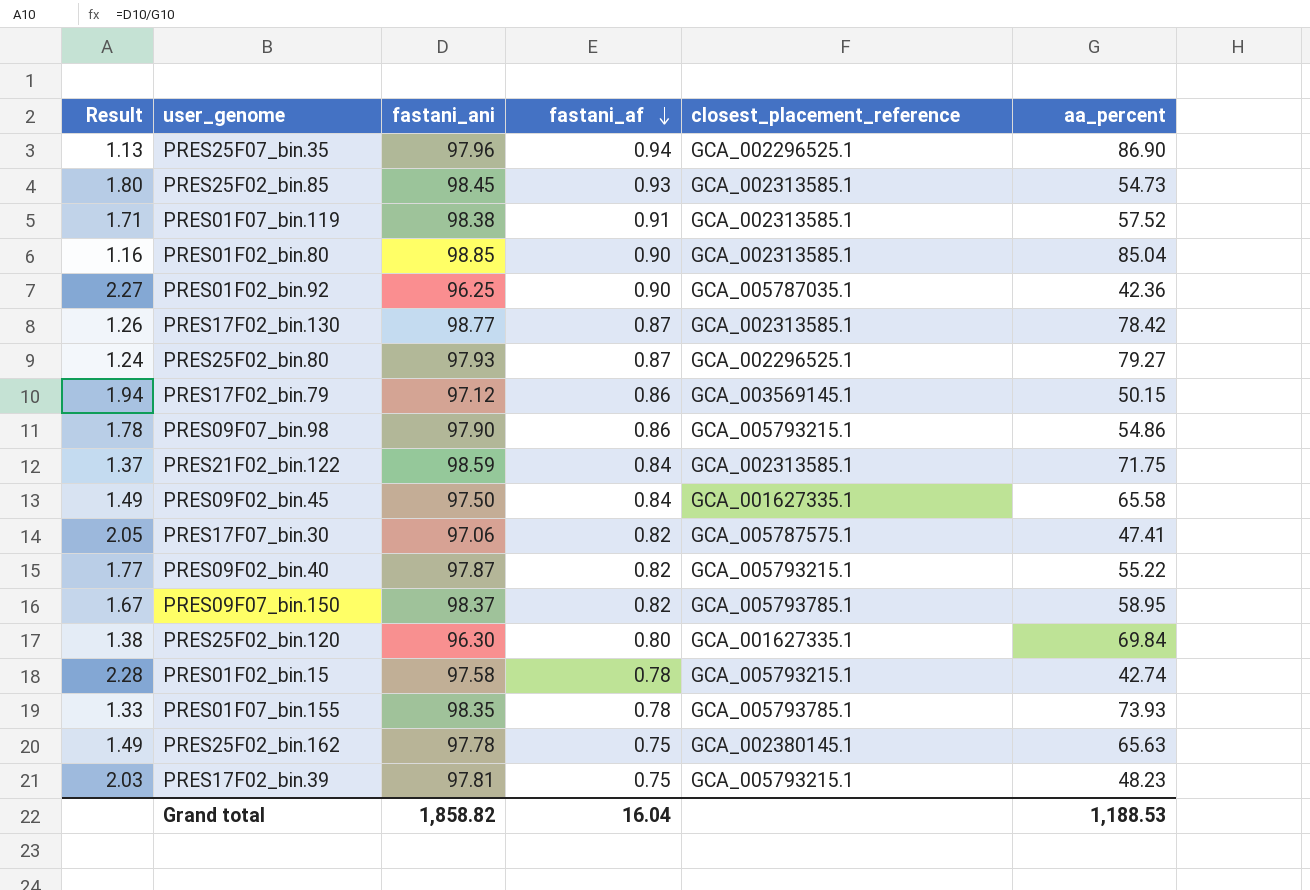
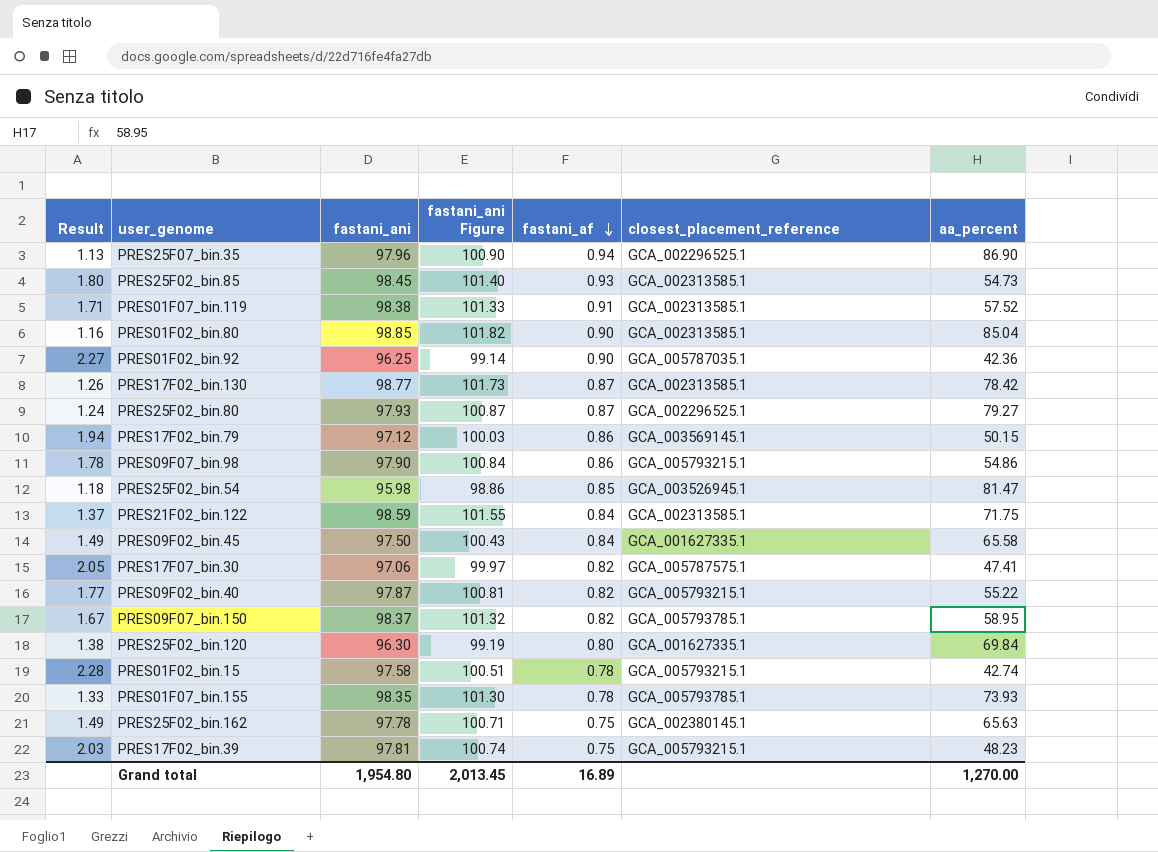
column fastani_ani Figure | formula: none -> [fastani_ani] * 1.03
row PRES25F02_bin.54: none -> 1.18 | 95.98 | 98.86 | 0.85 | GCA_003526945.1 | 81.47
Grand total | fastani_ani: 1,858.82 -> 1,954.80
Grand total | fastani_af: 16.04 -> 16.89
Grand total | aa_percent: 1,188.53 -> 1,270.00

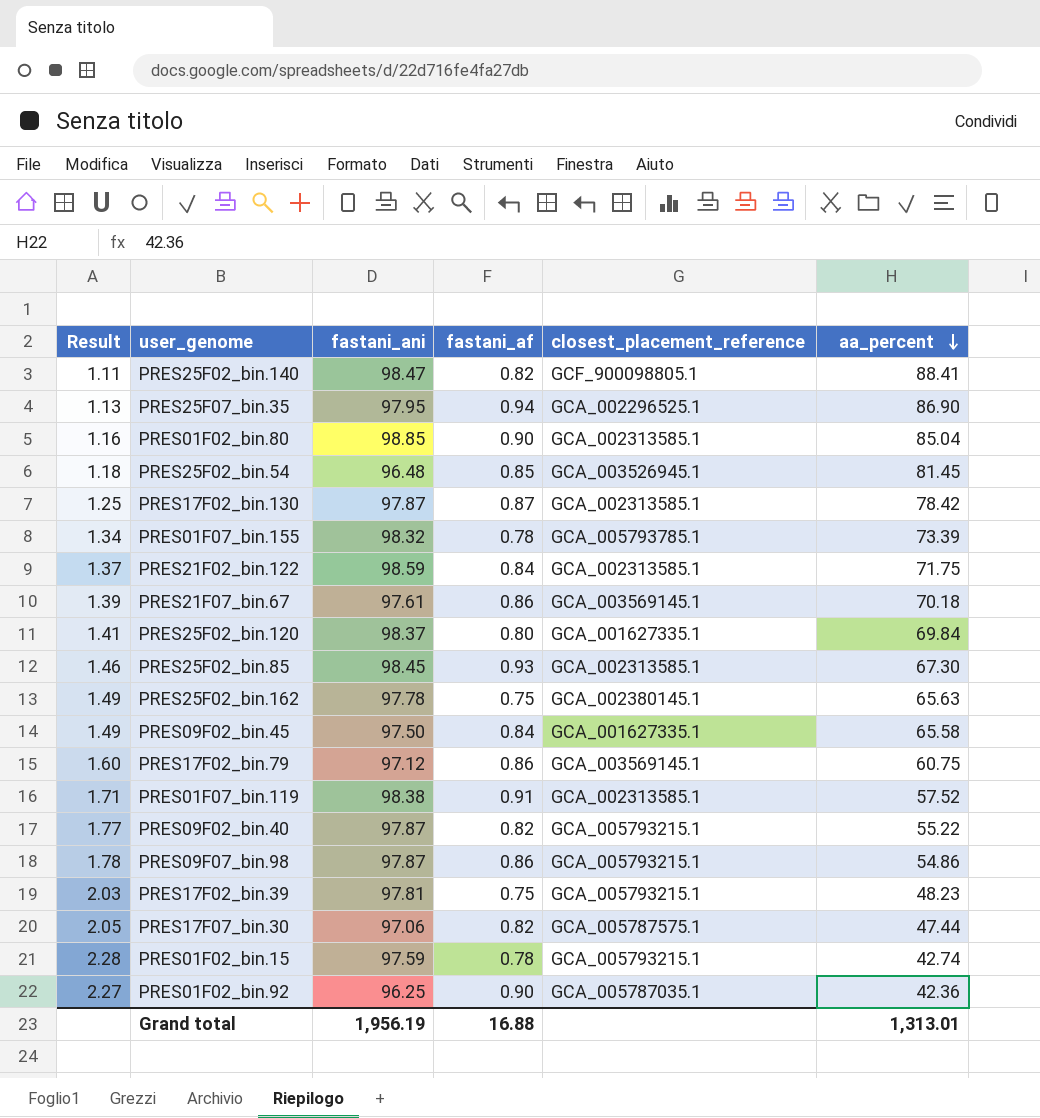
row order: fastani_af descending -> aa_percent descending
column fastani_ani Figure | formula: [fastani_ani] * 1.03 -> none
row PRES25F02_bin.80: 1.24 | 97.93 | 100.87 | 0.87 | GCA_002296525.1 | 79.27 -> none
row PRES09F07_bin.150: 1.67 | 98.37 | 101.32 | 0.82 | GCA_005793785.1 | 58.95 -> none
row PRES25F02_bin.140: none -> 1.11 | 98.47 | 0.82 | GCF_900098805.1 | 88.41
PRES25F07_bin.35 | fastani_ani: 97.96 -> 97.95
PRES25F02_bin.54 | fastani_ani: 95.98 -> 96.48
PRES25F02_bin.54 | aa_percent: 81.47 -> 81.45
PRES17F02_bin.130 | Result: 1.26 -> 1.25
PRES17F02_bin.130 | fastani_ani: 98.77 -> 97.87
PRES01F07_bin.155 | Result: 1.33 -> 1.34
PRES01F07_bin.155 | fastani_ani: 98.35 -> 98.32
PRES01F07_bin.155 | aa_percent: 73.93 -> 73.39
row PRES21F07_bin.67: none -> 1.39 | 97.61 | 0.86 | GCA_003569145.1 | 70.18
PRES25F02_bin.120 | Result: 1.38 -> 1.41
PRES25F02_bin.120 | fastani_ani: 96.30 -> 98.37
PRES25F02_bin.85 | Result: 1.80 -> 1.46
PRES25F02_bin.85 | aa_percent: 54.73 -> 67.30
PRES17F02_bin.79 | Result: 1.94 -> 1.60
PRES17F02_bin.79 | aa_percent: 50.15 -> 60.75
PRES09F07_bin.98 | fastani_ani: 97.90 -> 97.87
PRES17F07_bin.30 | aa_percent: 47.41 -> 47.44
PRES01F02_bin.15 | fastani_ani: 97.58 -> 97.59
Grand total | fastani_ani: 1,954.80 -> 1,956.19
Grand total | fastani_af: 16.89 -> 16.88
Grand total | aa_percent: 1,270.00 -> 1,313.01

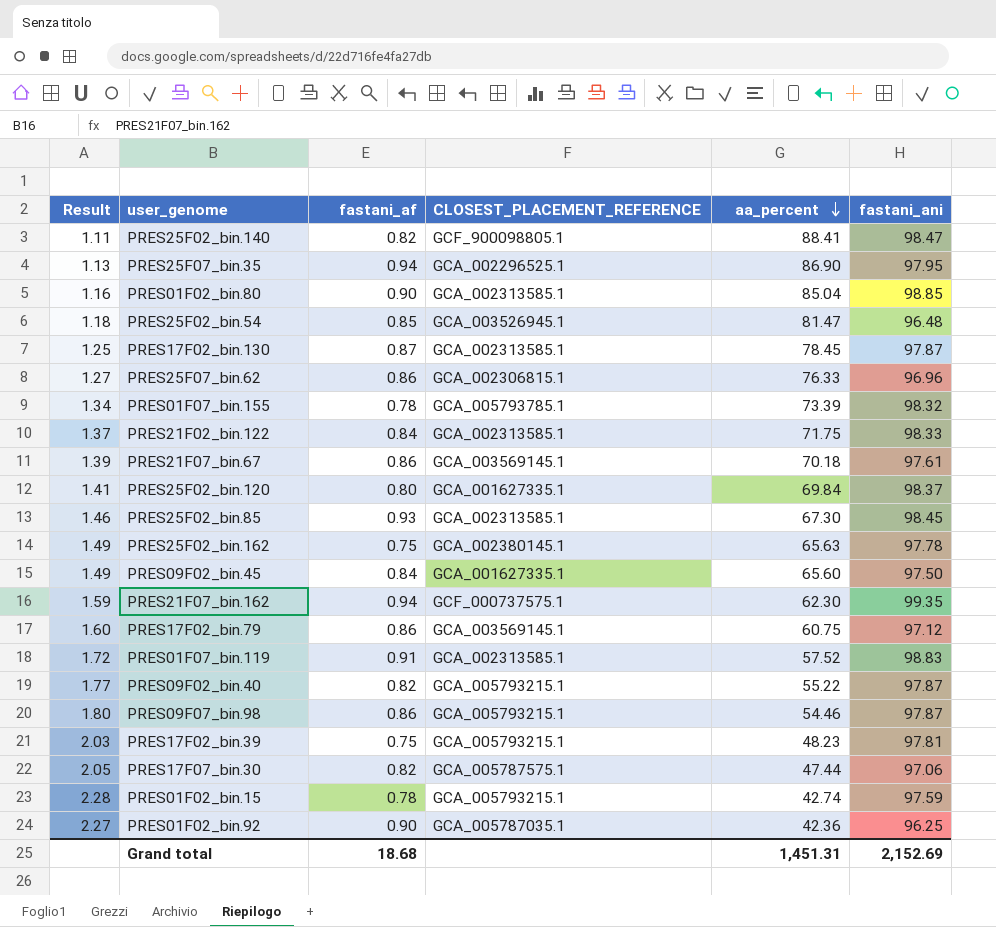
column name: closest_placement_reference -> CLOSEST_PLACEMENT_REFERENCE
column fastani_ani | position: 3 -> 6
PRES25F02_bin.54 | aa_percent: 81.45 -> 81.47
PRES17F02_bin.130 | aa_percent: 78.42 -> 78.45
row PRES25F07_bin.62: none -> 1.27 | 0.86 | GCA_002306815.1 | 76.33 | 96.96
PRES21F02_bin.122 | fastani_ani: 98.59 -> 98.33
PRES09F02_bin.45 | aa_percent: 65.58 -> 65.60
row PRES21F07_bin.162: none -> 1.59 | 0.94 | GCF_000737575.1 | 62.30 | 99.35
PRES01F07_bin.119 | Result: 1.71 -> 1.72
PRES01F07_bin.119 | fastani_ani: 98.38 -> 98.83
PRES09F07_bin.98 | Result: 1.78 -> 1.80
PRES09F07_bin.98 | aa_percent: 54.86 -> 54.46
Grand total | fastani_af: 16.88 -> 18.68
Grand total | aa_percent: 1,313.01 -> 1,451.31
Grand total | fastani_ani: 1,956.19 -> 2,152.69

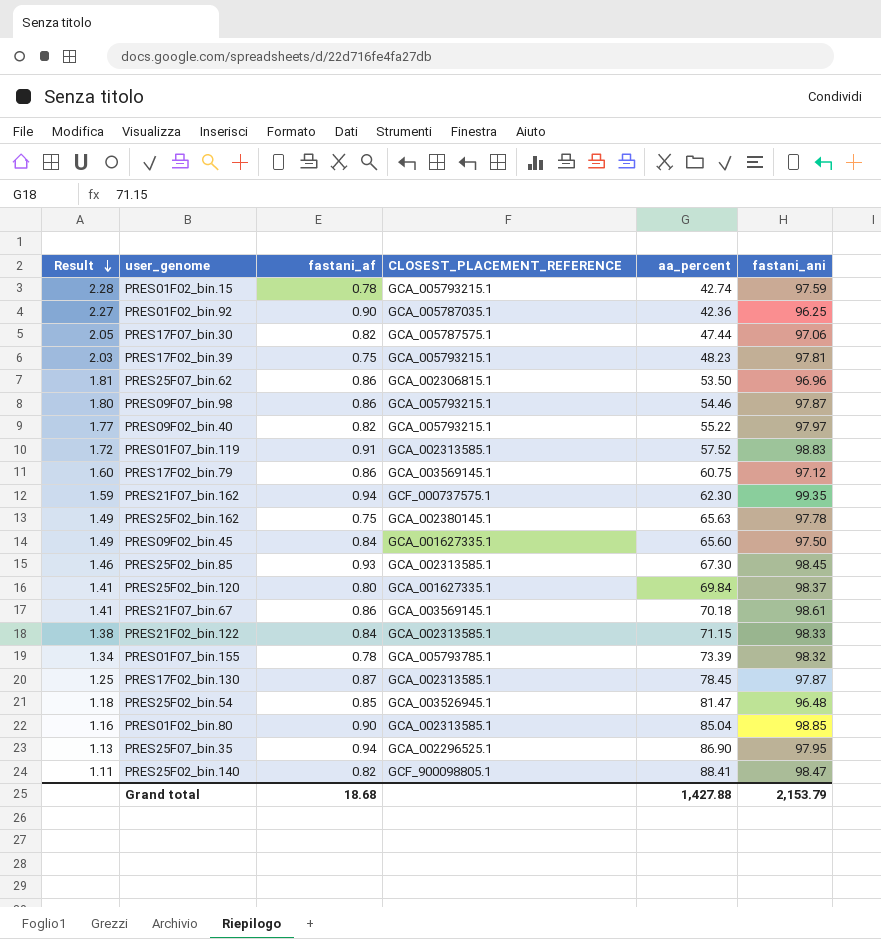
row order: aa_percent descending -> Result descending
PRES25F07_bin.62 | Result: 1.27 -> 1.81
PRES25F07_bin.62 | aa_percent: 76.33 -> 53.50
PRES09F02_bin.40 | fastani_ani: 97.87 -> 97.97
PRES21F07_bin.67 | Result: 1.39 -> 1.41
PRES21F07_bin.67 | fastani_ani: 97.61 -> 98.61
PRES21F02_bin.122 | Result: 1.37 -> 1.38
PRES21F02_bin.122 | aa_percent: 71.75 -> 71.15
Grand total | aa_percent: 1,451.31 -> 1,427.88
Grand total | fastani_ani: 2,152.69 -> 2,153.79

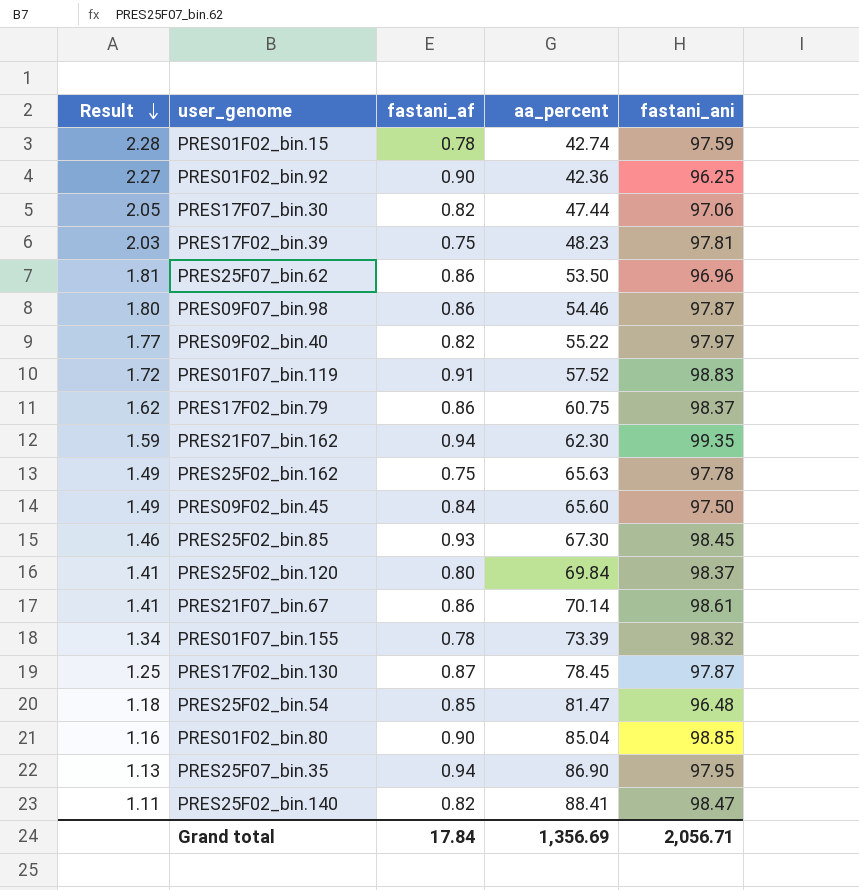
column CLOSEST_PLACEMENT_REFERENCE | position: 4 -> none
row PRES21F02_bin.122: 1.38 | 0.84 | GCA_002313585.1 | 71.15 | 98.33 -> none
PRES17F02_bin.79 | Result: 1.60 -> 1.62
PRES17F02_bin.79 | fastani_ani: 97.12 -> 98.37
PRES21F07_bin.67 | aa_percent: 70.18 -> 70.14
Grand total | fastani_af: 18.68 -> 17.84
Grand total | aa_percent: 1,427.88 -> 1,356.69
Grand total | fastani_ani: 2,153.79 -> 2,056.71

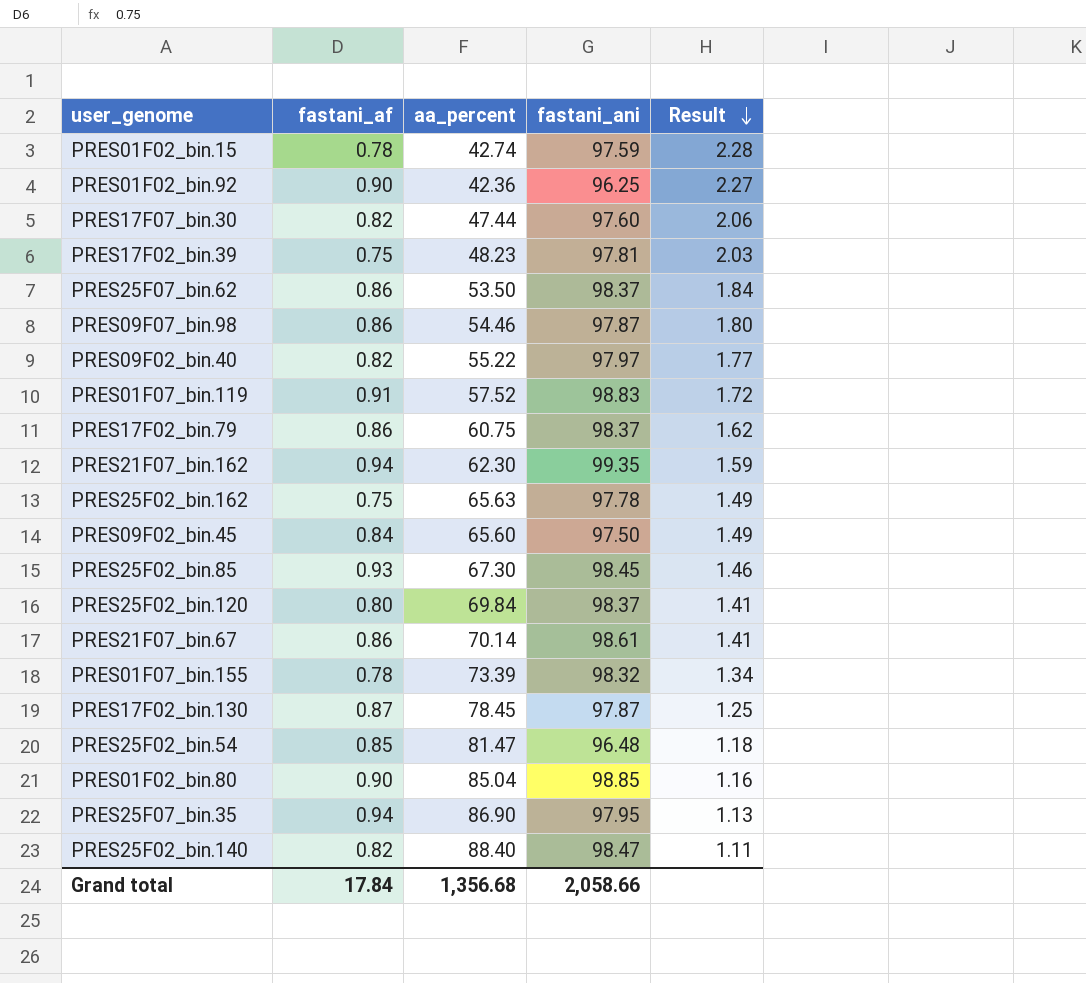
column Result | position: 1 -> 5
PRES17F07_bin.30 | fastani_ani: 97.06 -> 97.60
PRES17F07_bin.30 | Result: 2.05 -> 2.06
PRES25F07_bin.62 | fastani_ani: 96.96 -> 98.37
PRES25F07_bin.62 | Result: 1.81 -> 1.84
PRES25F02_bin.140 | aa_percent: 88.41 -> 88.40
Grand total | aa_percent: 1,356.69 -> 1,356.68
Grand total | fastani_ani: 2,056.71 -> 2,058.66

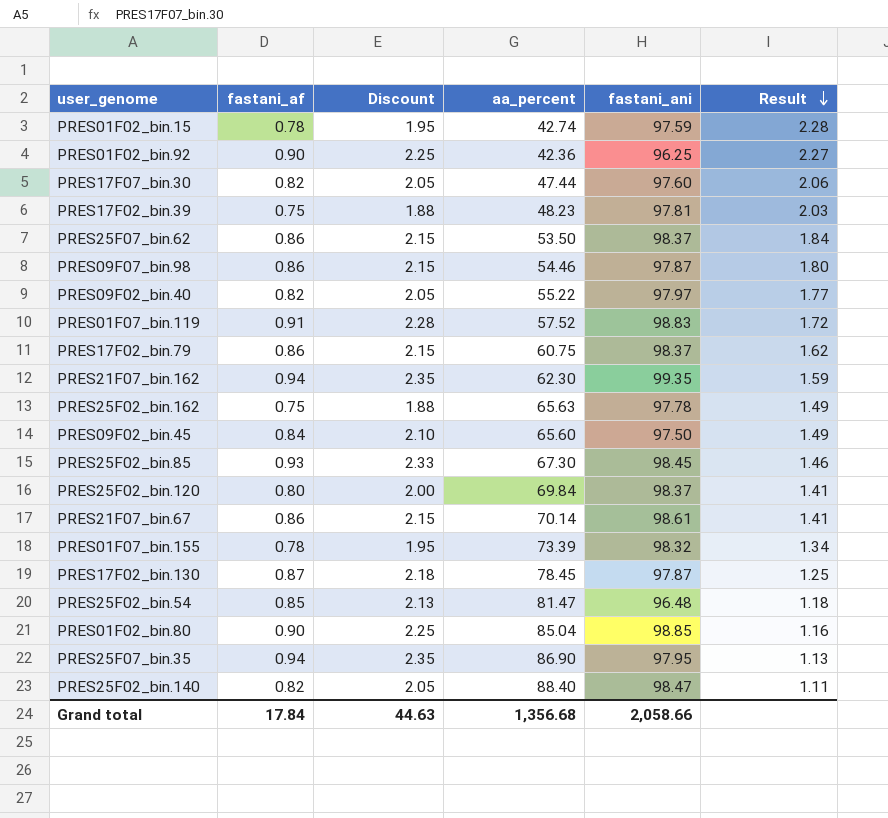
column Discount | formula: none -> [fastani_af] * 2.5

